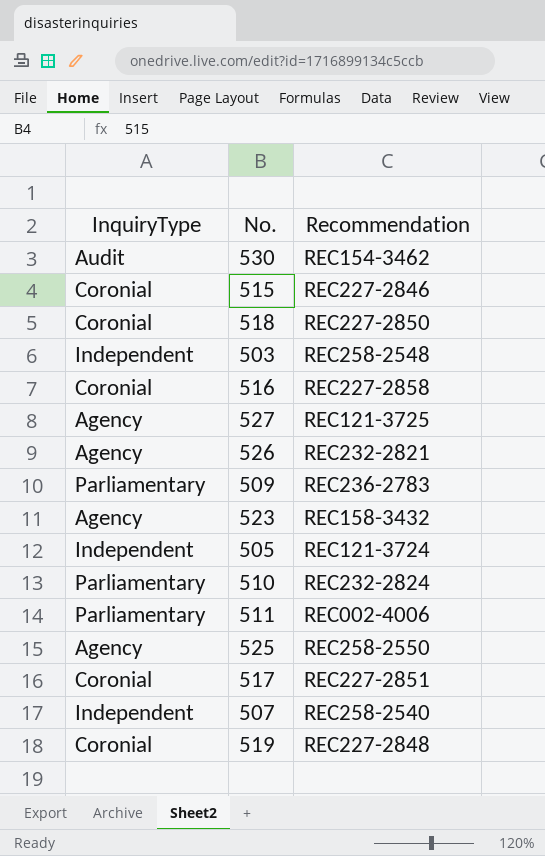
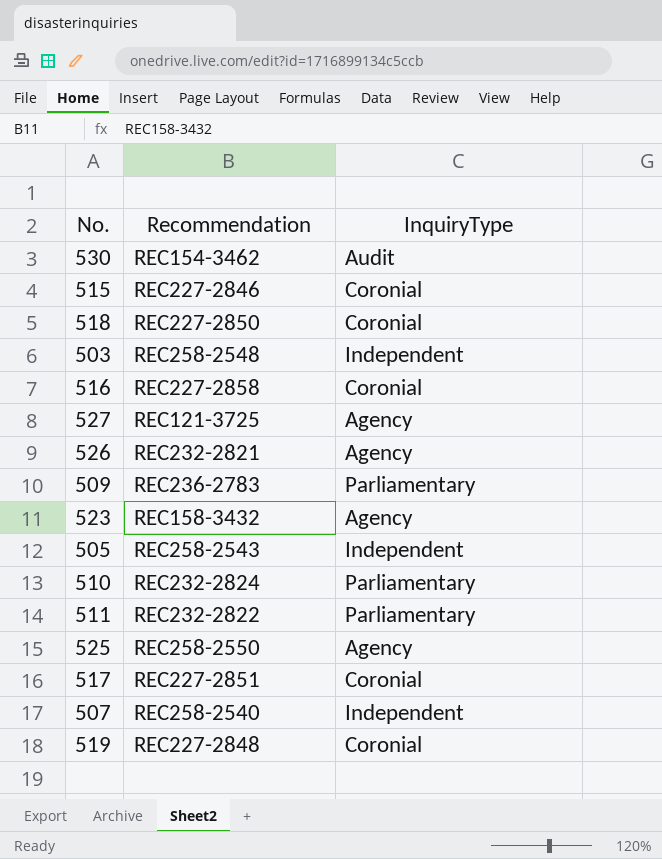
column InquiryType | position: 1 -> 3
505 | Recommendation: REC121-3724 -> REC258-2543
511 | Recommendation: REC002-4006 -> REC232-2822

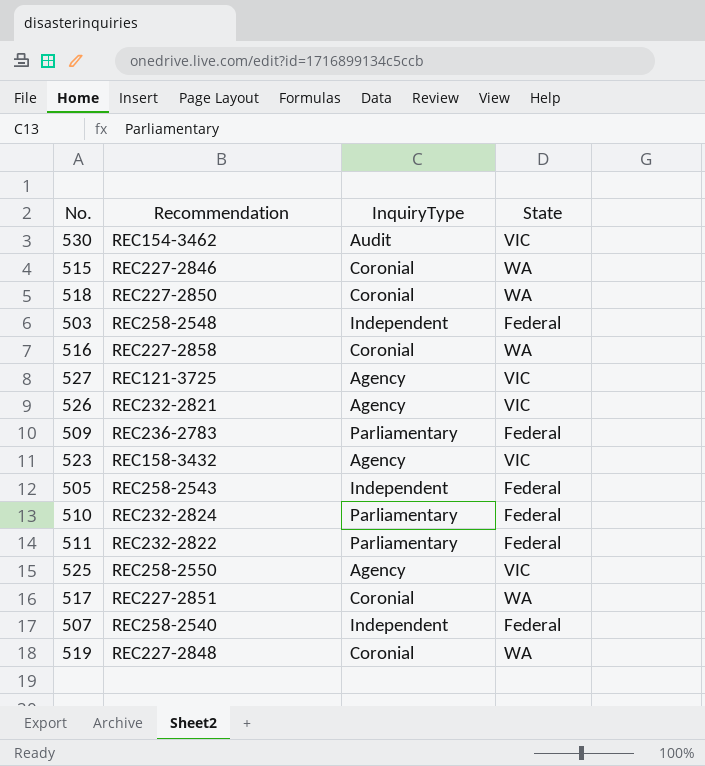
column State | position: none -> 4

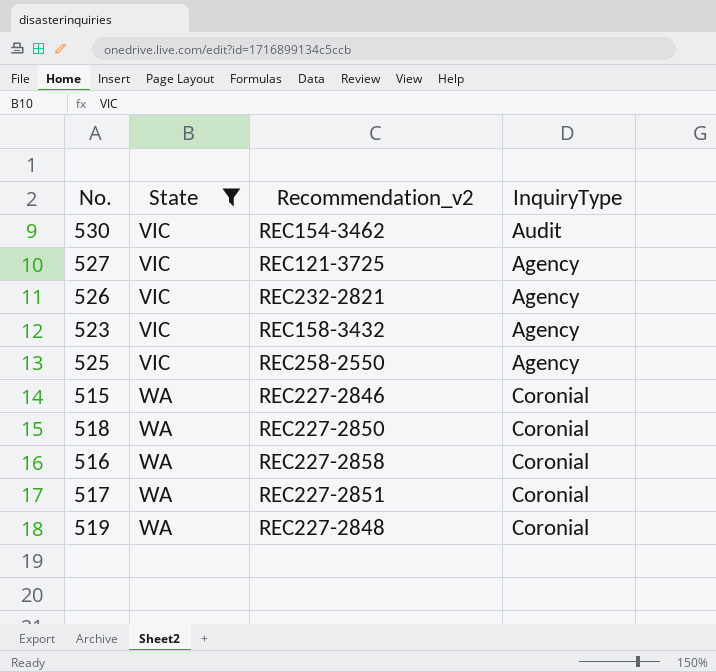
filter: none -> State != Federal
row order: none -> State ascending
column State | position: 4 -> 2
column name: Recommendation -> Recommendation_v2

